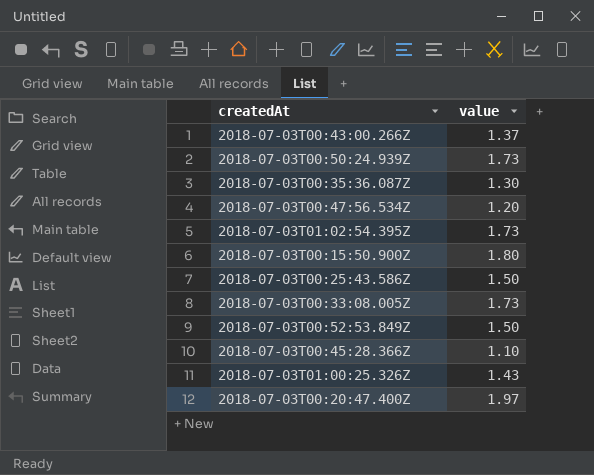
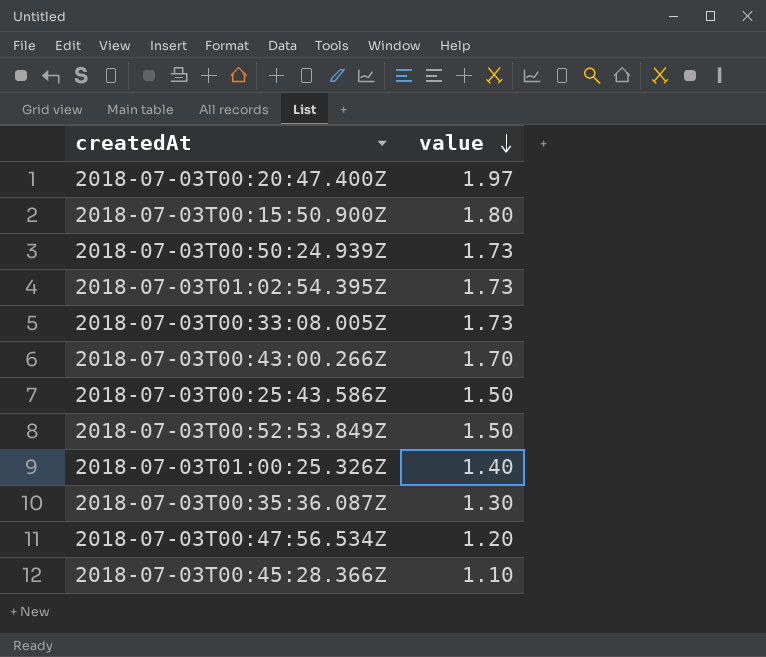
row order: none -> value descending
2018-07-03T00:43:00.266Z | value: 1.37 -> 1.70
2018-07-03T01:00:25.326Z | value: 1.43 -> 1.40

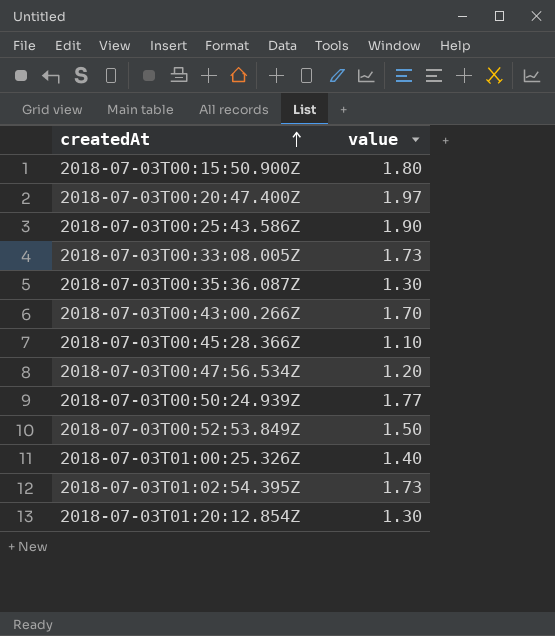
row order: value descending -> createdAt ascending
2018-07-03T00:25:43.586Z | value: 1.50 -> 1.90
2018-07-03T00:50:24.939Z | value: 1.73 -> 1.77
row 2018-07-03T01:20:12.854Z: none -> 1.30

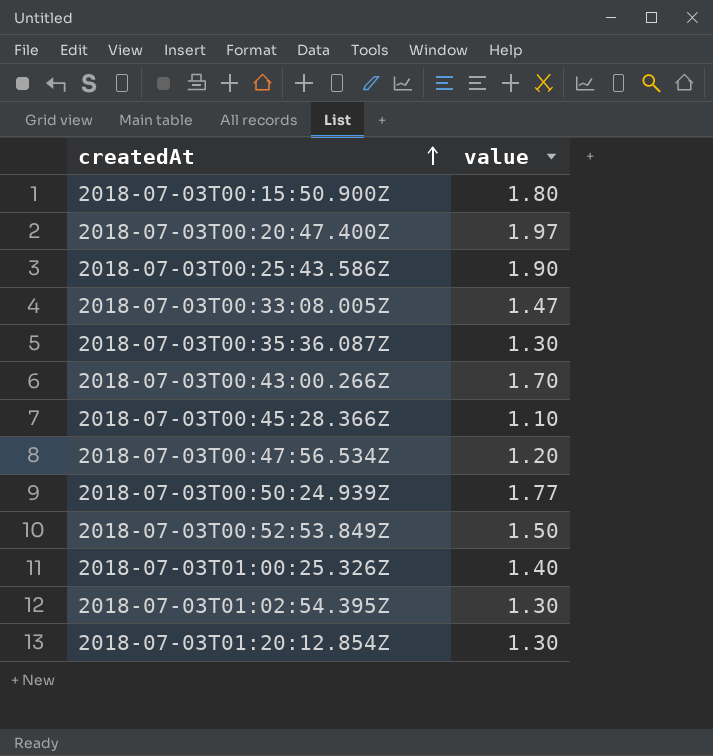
2018-07-03T00:33:08.005Z | value: 1.73 -> 1.47
2018-07-03T01:02:54.395Z | value: 1.73 -> 1.30

